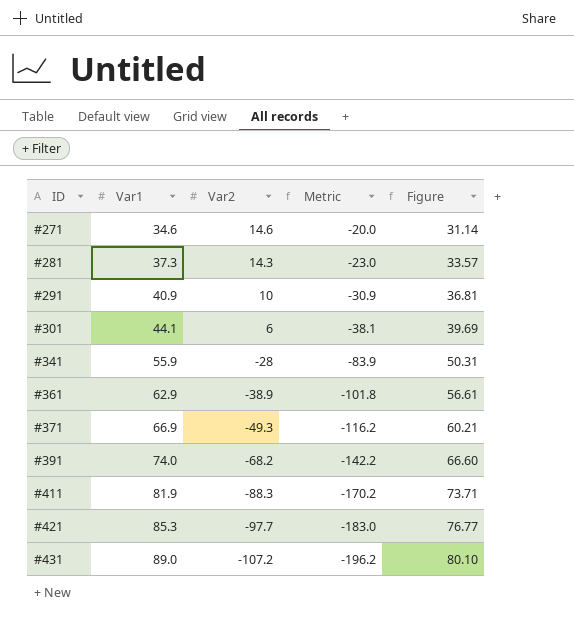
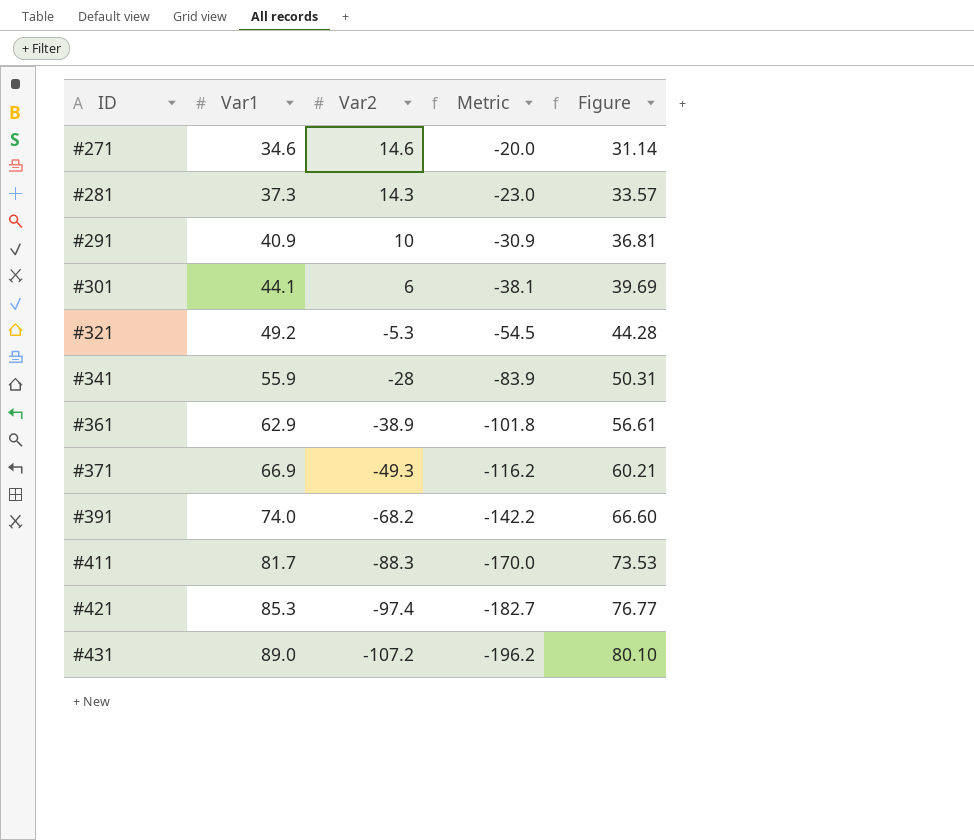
row #321: none -> 49.2 | -5.3 | -54.5 | 44.28
#411 | Var1: 81.9 -> 81.7
#411 | Metric: -170.2 -> -170.0
#411 | Figure: 73.71 -> 73.53
#421 | Var2: -97.7 -> -97.4
#421 | Metric: -183.0 -> -182.7

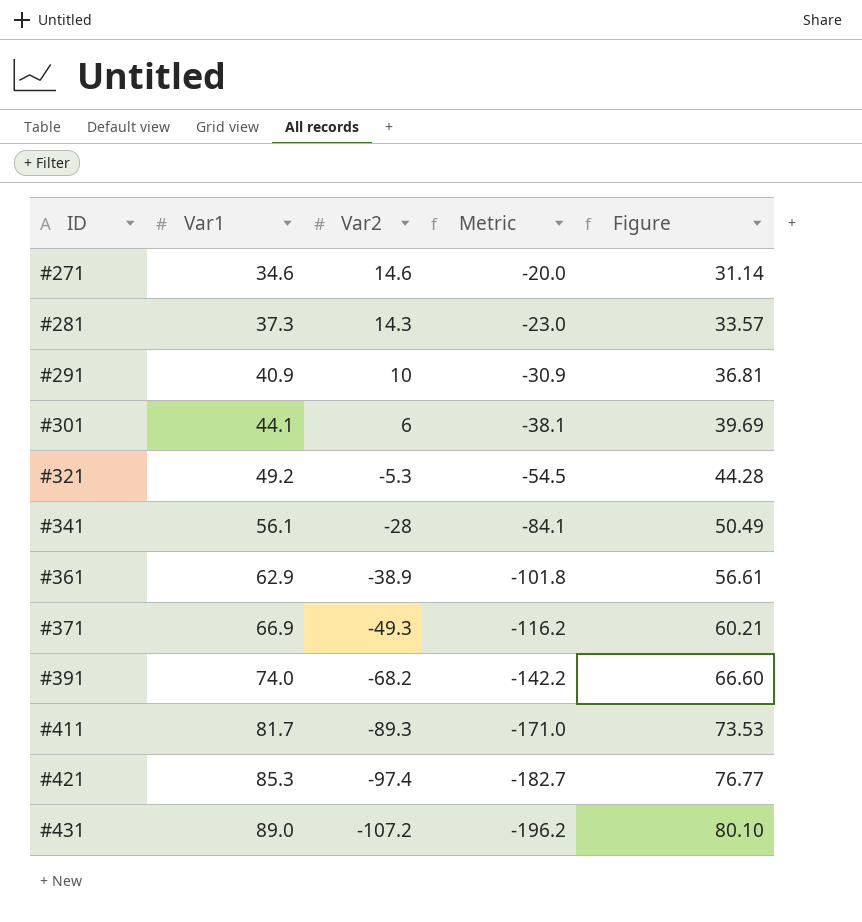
#341 | Var1: 55.9 -> 56.1
#341 | Metric: -83.9 -> -84.1
#341 | Figure: 50.31 -> 50.49
#411 | Var2: -88.3 -> -89.3
#411 | Metric: -170.0 -> -171.0

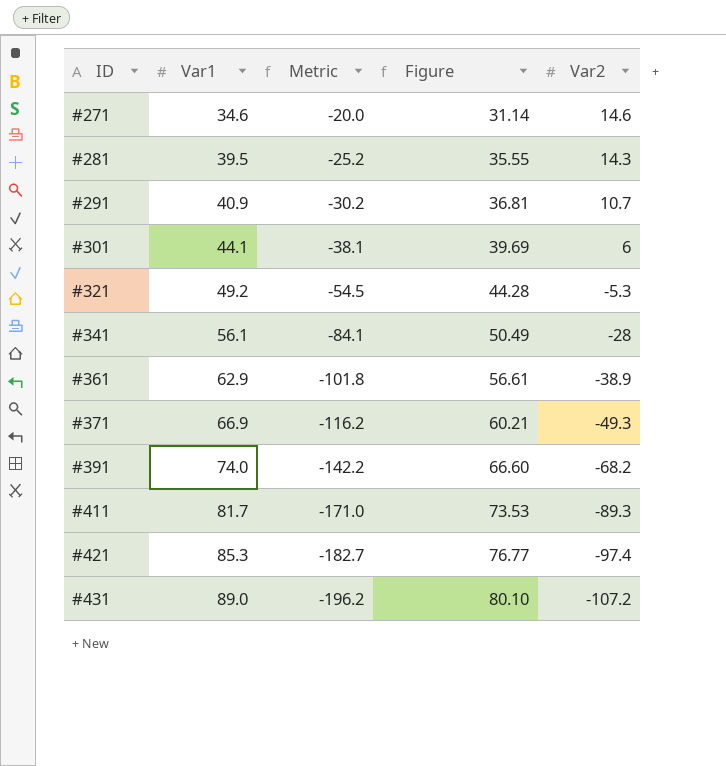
column Var2 | position: 3 -> 5
#281 | Var1: 37.3 -> 39.5
#281 | Metric: -23.0 -> -25.2
#281 | Figure: 33.57 -> 35.55
#291 | Metric: -30.9 -> -30.2
#291 | Var2: 10 -> 10.7

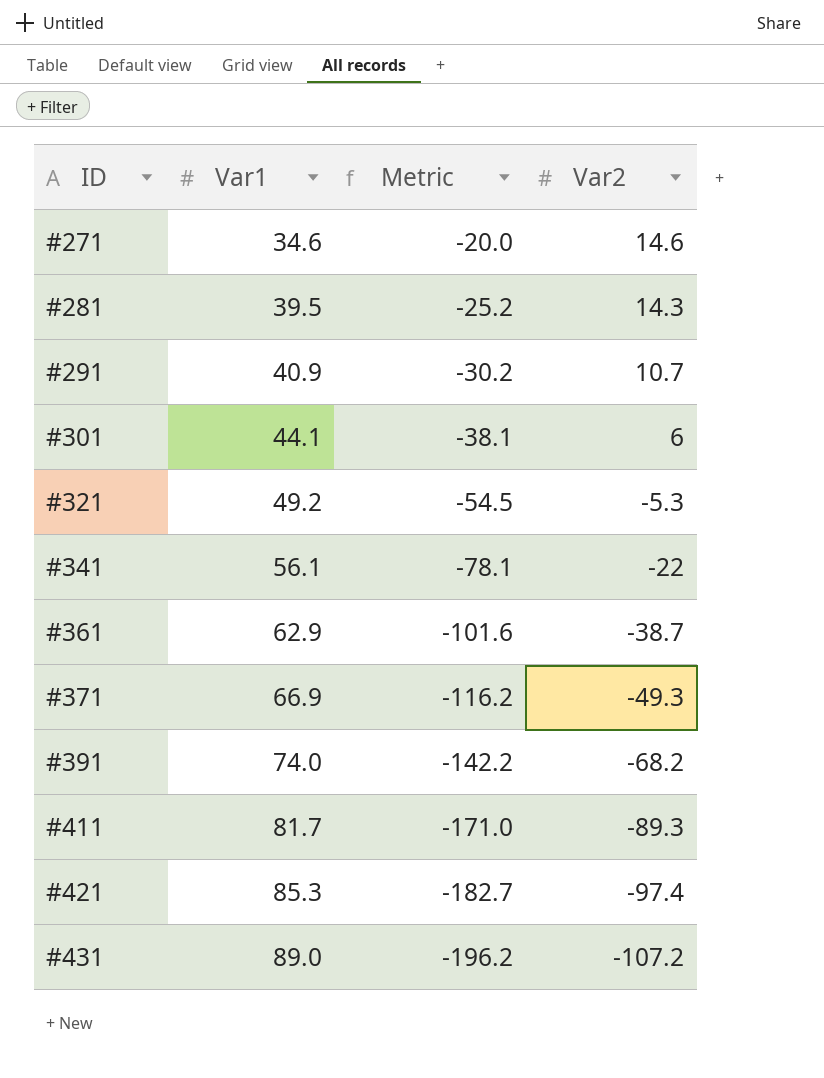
column Figure | formula: [Var1] * 0.9 -> none
#341 | Metric: -84.1 -> -78.1
#341 | Var2: -28 -> -22
#361 | Metric: -101.8 -> -101.6
#361 | Var2: -38.9 -> -38.7

